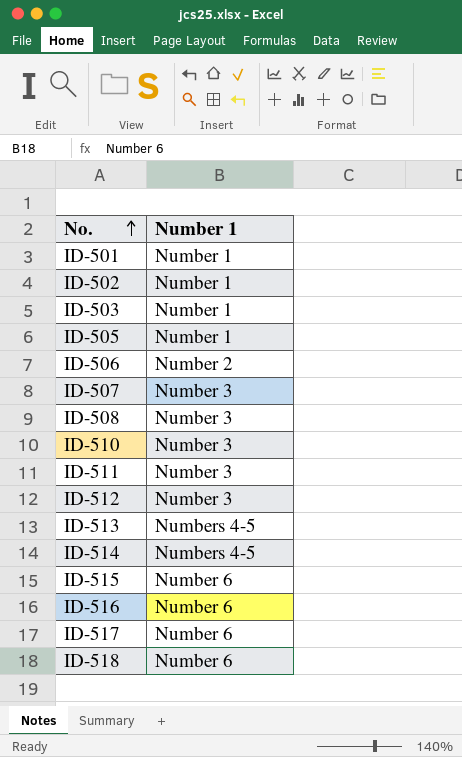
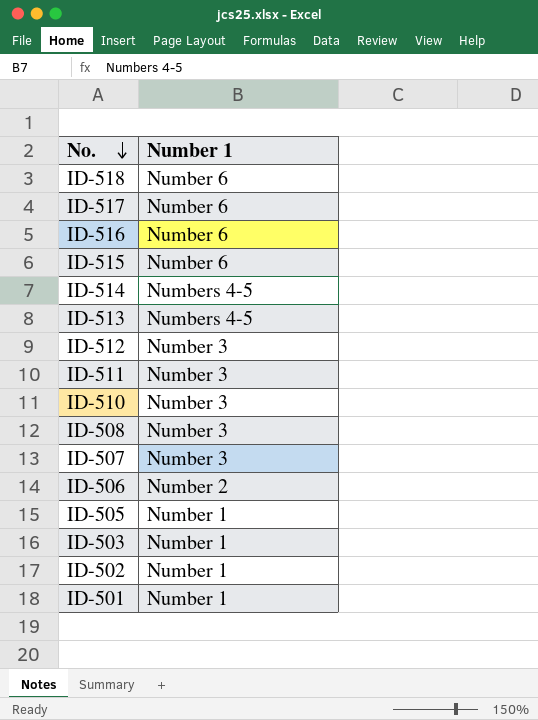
row order: No. ascending -> No. descending

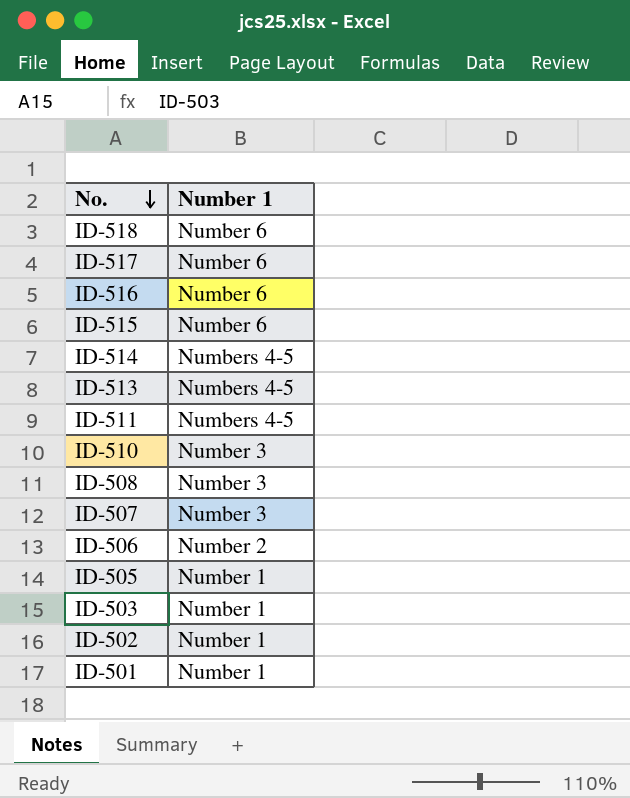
row ID-512: Number 3 -> none
ID-511 | Number 1: Number 3 -> Numbers 4-5

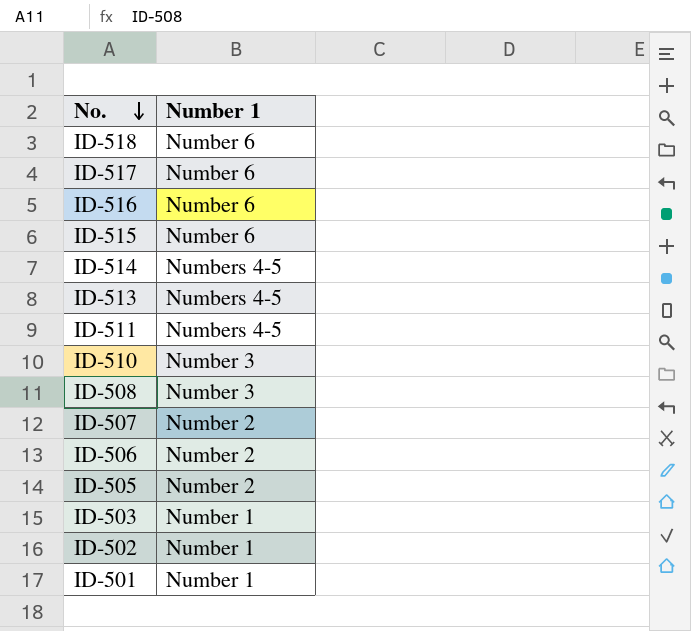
ID-507 | Number 1: Number 3 -> Number 2
ID-505 | Number 1: Number 1 -> Number 2

